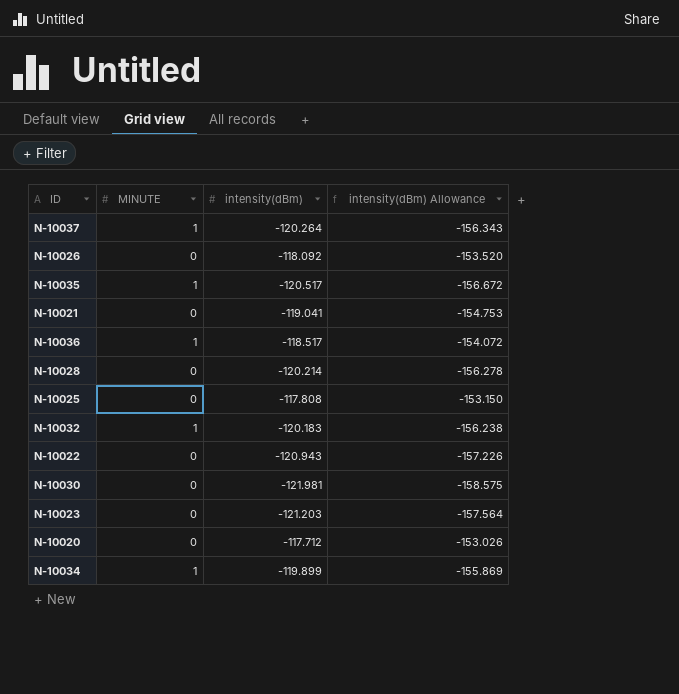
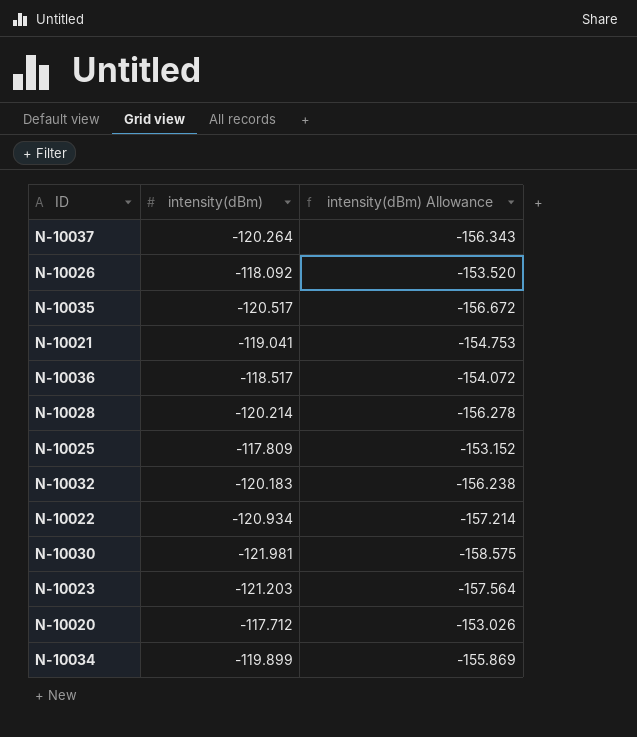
column MINUTE | position: 2 -> none
N-10025 | intensity(dBm): -117.808 -> -117.809
N-10025 | intensity(dBm) Allowance: -153.150 -> -153.152
N-10022 | intensity(dBm): -120.943 -> -120.934
N-10022 | intensity(dBm) Allowance: -157.226 -> -157.214

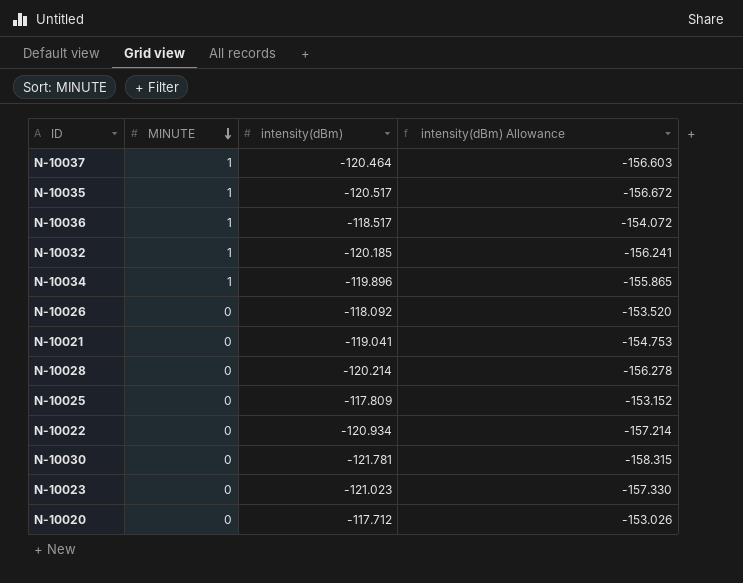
row order: none -> MINUTE descending
column MINUTE | position: none -> 2
N-10037 | intensity(dBm): -120.264 -> -120.464
N-10037 | intensity(dBm) Allowance: -156.343 -> -156.603
N-10032 | intensity(dBm): -120.183 -> -120.185
N-10032 | intensity(dBm) Allowance: -156.238 -> -156.241
N-10034 | intensity(dBm): -119.899 -> -119.896
N-10034 | intensity(dBm) Allowance: -155.869 -> -155.865
N-10030 | intensity(dBm): -121.981 -> -121.781
N-10030 | intensity(dBm) Allowance: -158.575 -> -158.315
N-10023 | intensity(dBm): -121.203 -> -121.023
N-10023 | intensity(dBm) Allowance: -157.564 -> -157.330

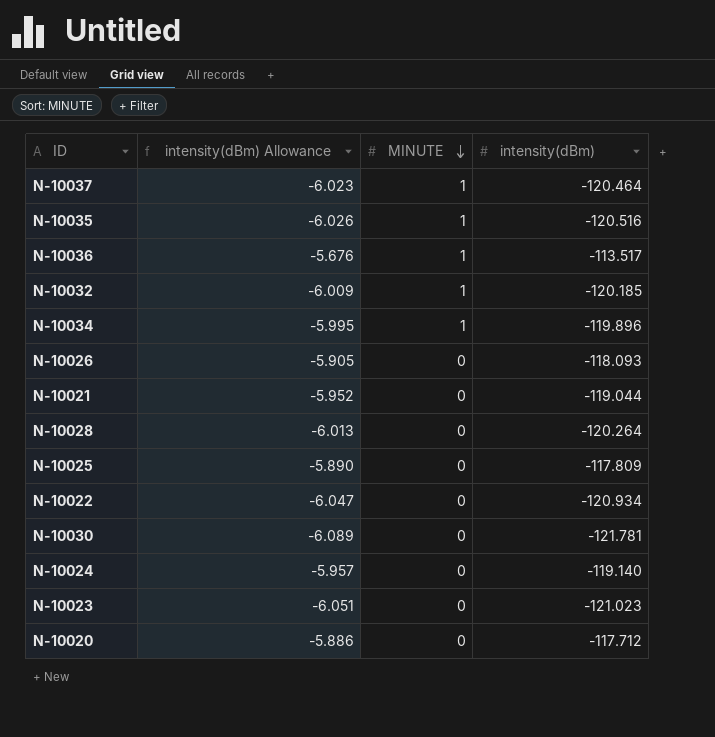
column intensity(dBm) Allowance | formula: [intensity(dBm)] * 1.3 -> [intensity(dBm)] * 0.05
column intensity(dBm) Allowance | position: 4 -> 2
N-10035 | intensity(dBm): -120.517 -> -120.516
N-10036 | intensity(dBm): -118.517 -> -113.517
N-10026 | intensity(dBm): -118.092 -> -118.093
N-10021 | intensity(dBm): -119.041 -> -119.044
N-10028 | intensity(dBm): -120.214 -> -120.264
row N-10024: none -> -5.957 | 0 | -119.140

